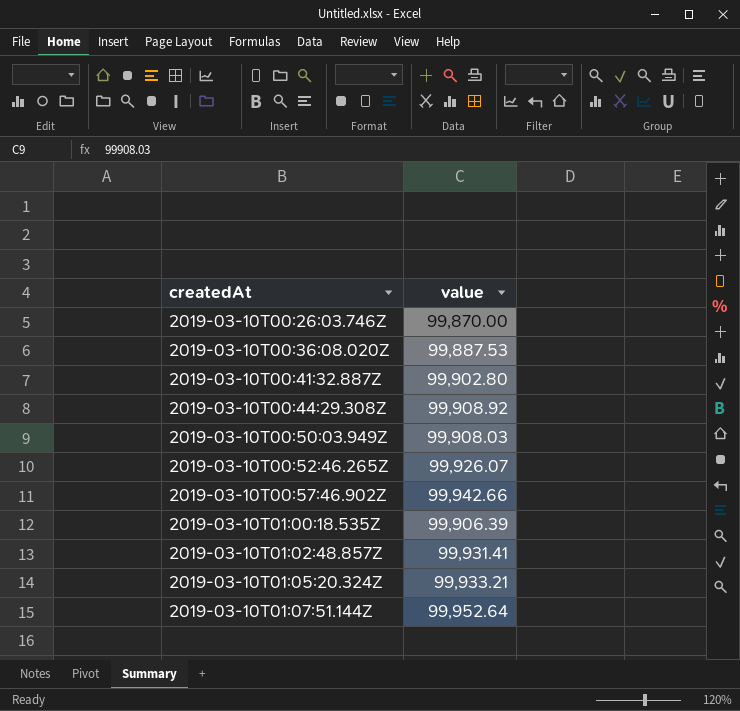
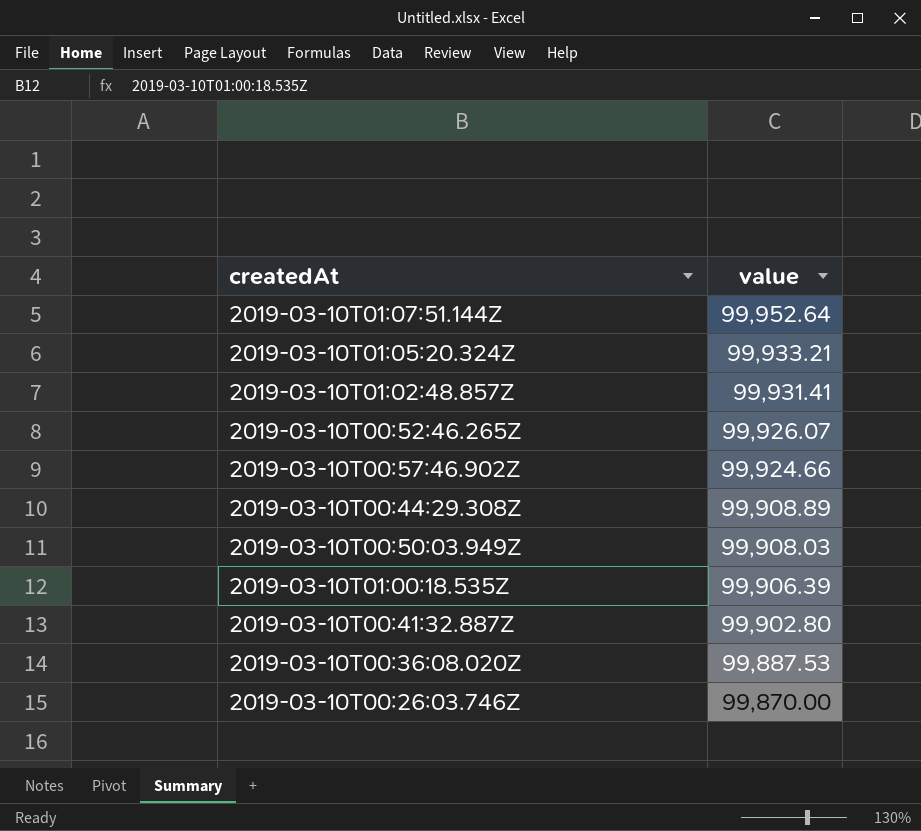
row order: createdAt ascending -> value descending
2019-03-10T00:57:46.902Z | value: 99,942.66 -> 99,924.66
2019-03-10T00:44:29.308Z | value: 99,908.92 -> 99,908.89

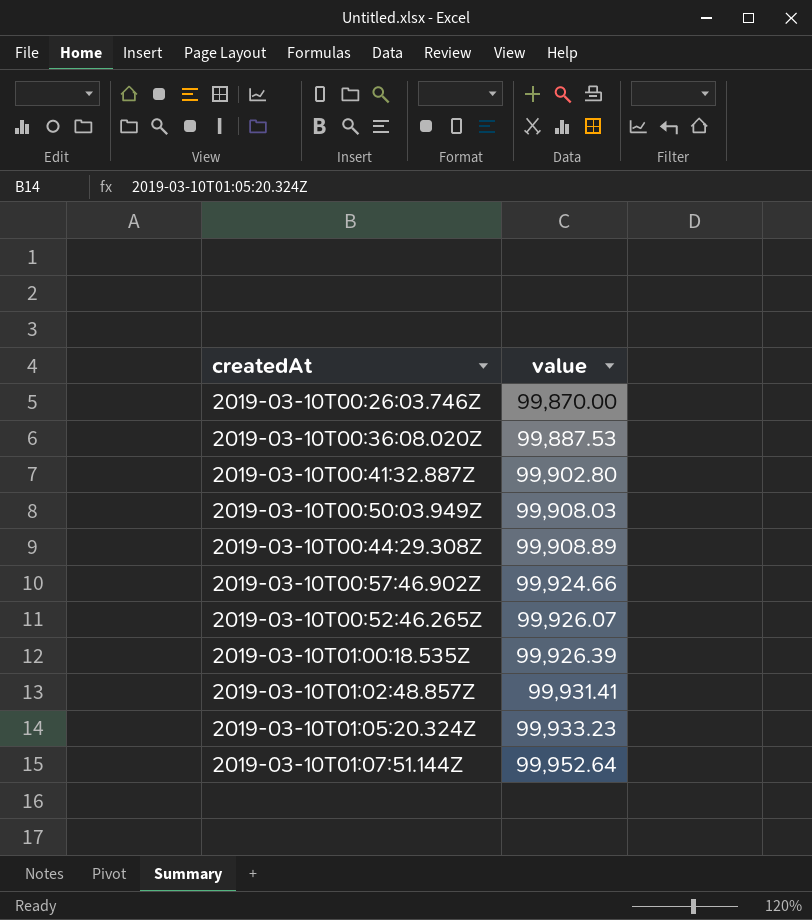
row order: value descending -> value ascending
2019-03-10T01:00:18.535Z | value: 99,906.39 -> 99,926.39
2019-03-10T01:05:20.324Z | value: 99,933.21 -> 99,933.23

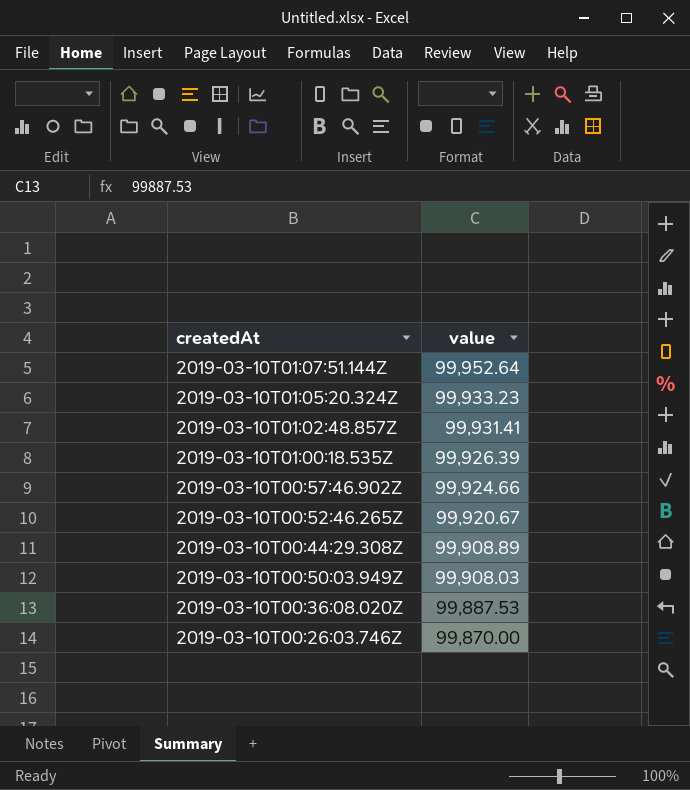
row order: value ascending -> value descending
row 2019-03-10T00:41:32.887Z: 99,902.80 -> none
2019-03-10T00:52:46.265Z | value: 99,926.07 -> 99,920.67

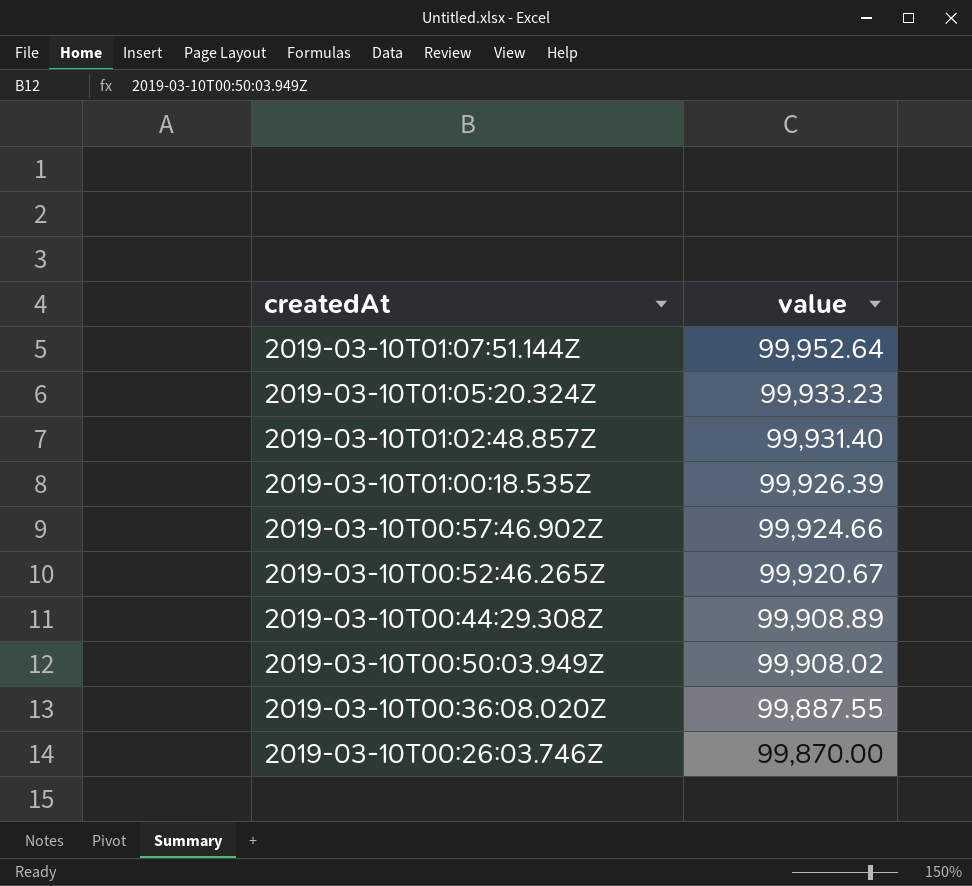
2019-03-10T01:02:48.857Z | value: 99,931.41 -> 99,931.40
2019-03-10T00:50:03.949Z | value: 99,908.03 -> 99,908.02
2019-03-10T00:36:08.020Z | value: 99,887.53 -> 99,887.55

